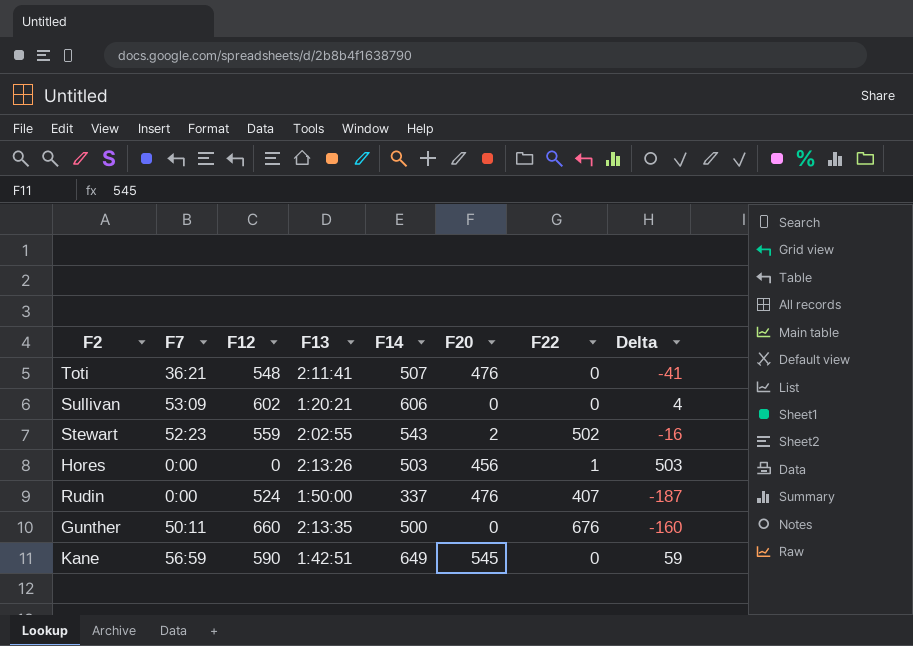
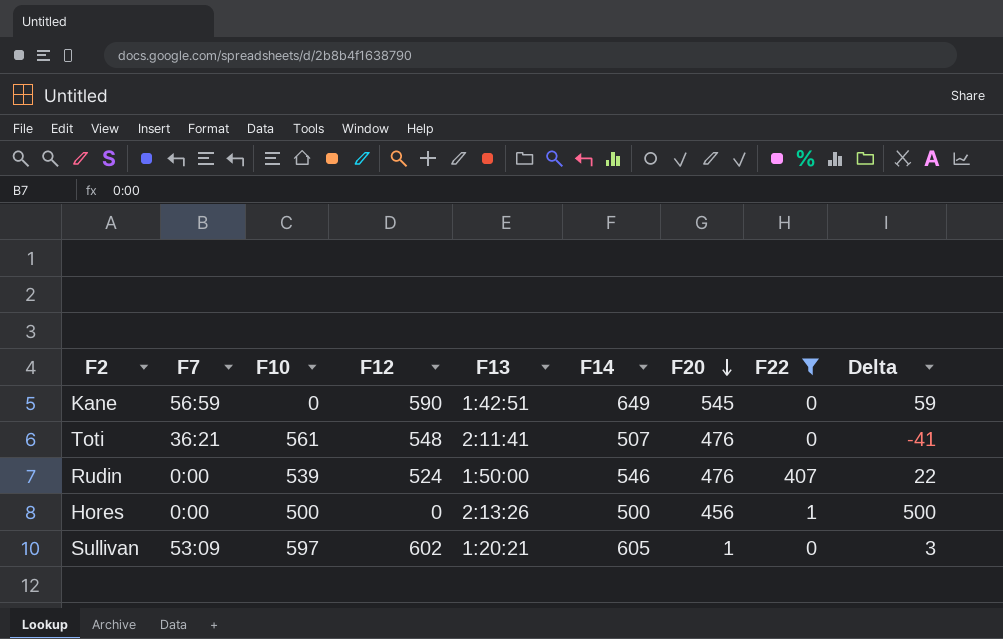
filter: none -> F22 <= 407
row order: none -> F20 descending
column F10 | position: none -> 3
Rudin | F14: 337 -> 546
Rudin | Delta: -187 -> 22
Hores | F14: 503 -> 500
Hores | Delta: 503 -> 500
Sullivan | F14: 606 -> 605
Sullivan | F20: 0 -> 1
Sullivan | Delta: 4 -> 3

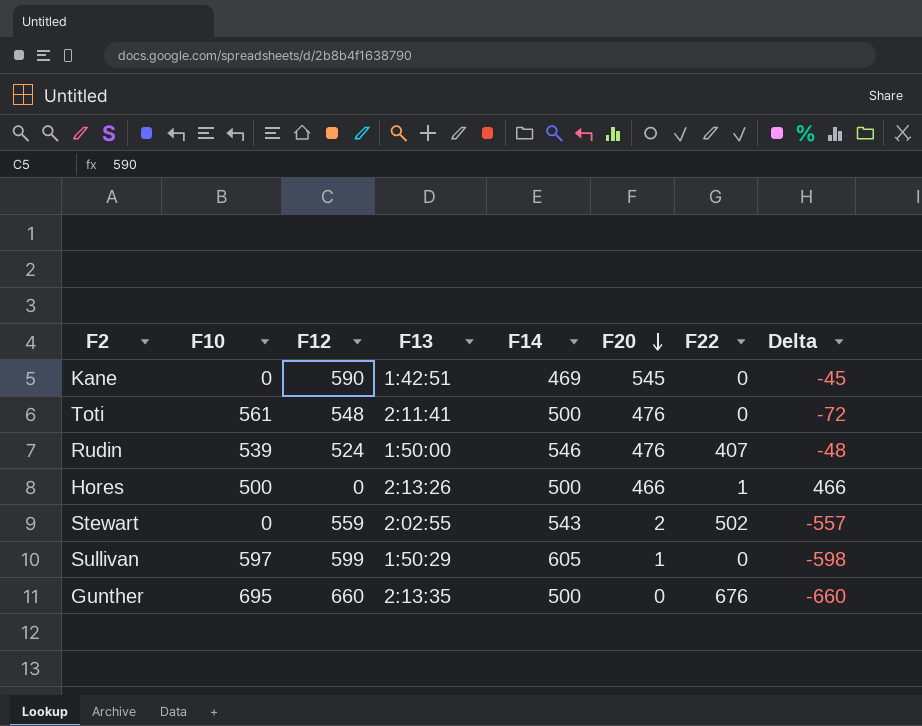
filter: F22 <= 407 -> none
column F7 | position: 2 -> none
column Delta | formula: [F14] - [F12] -> [F20] - [F12]
Kane | F14: 649 -> 469
Toti | F14: 507 -> 500
Hores | F20: 456 -> 466
Sullivan | F12: 602 -> 599
Sullivan | F13: 1:20:21 -> 1:50:29

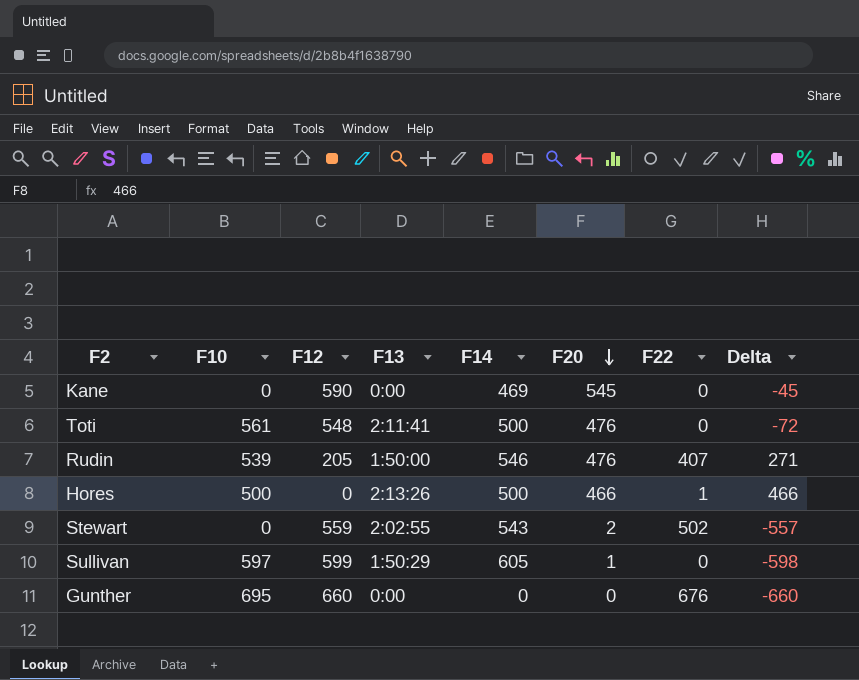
Kane | F13: 1:42:51 -> 0:00
Rudin | F12: 524 -> 205
Rudin | Delta: -48 -> 271
Gunther | F13: 2:13:35 -> 0:00
Gunther | F14: 500 -> 0

